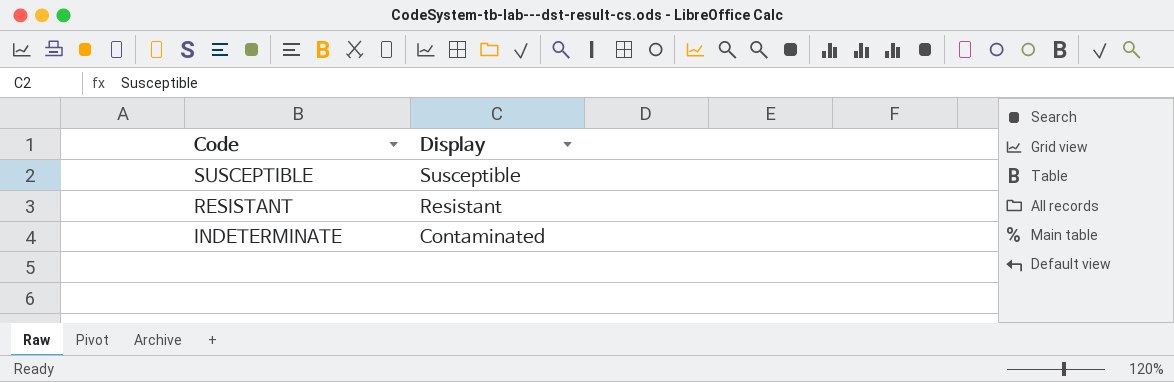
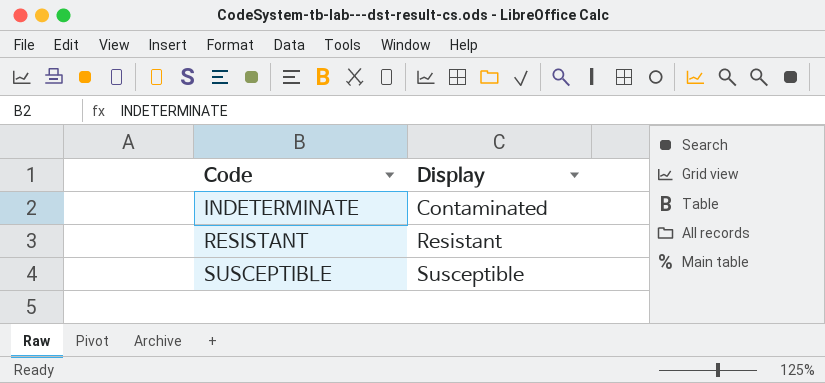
row order: Code descending -> Code ascending

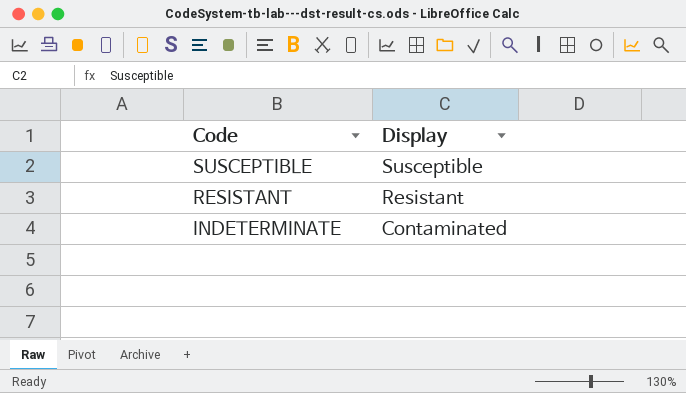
row order: Code ascending -> Code descending

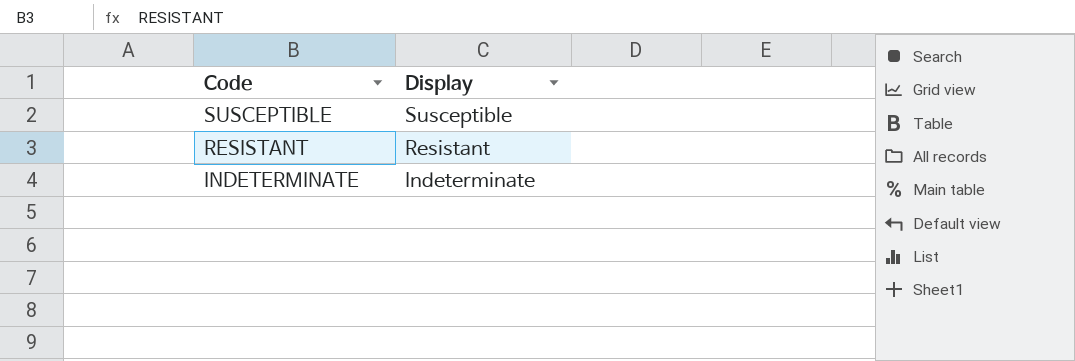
INDETERMINATE | Display: Contaminated -> Indeterminate

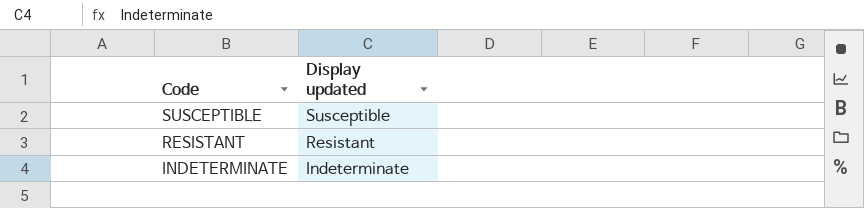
column name: Display -> Display updated

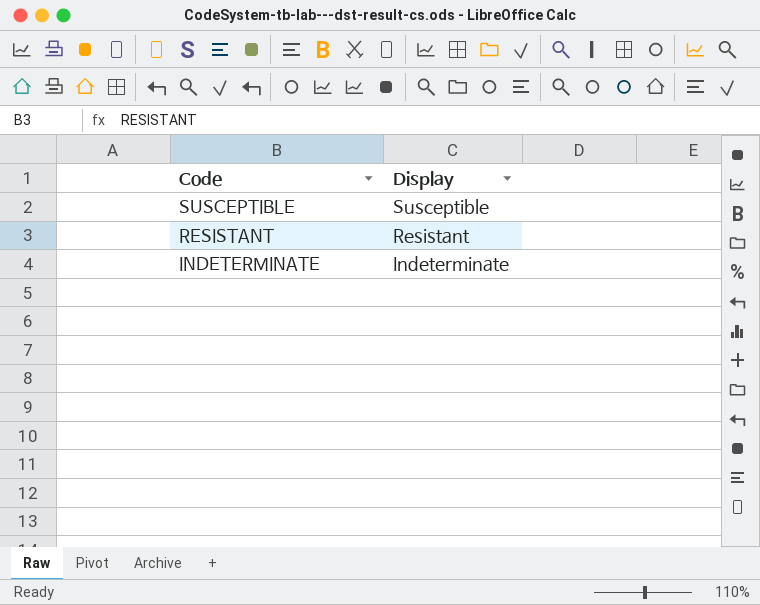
column name: Display updated -> Display

